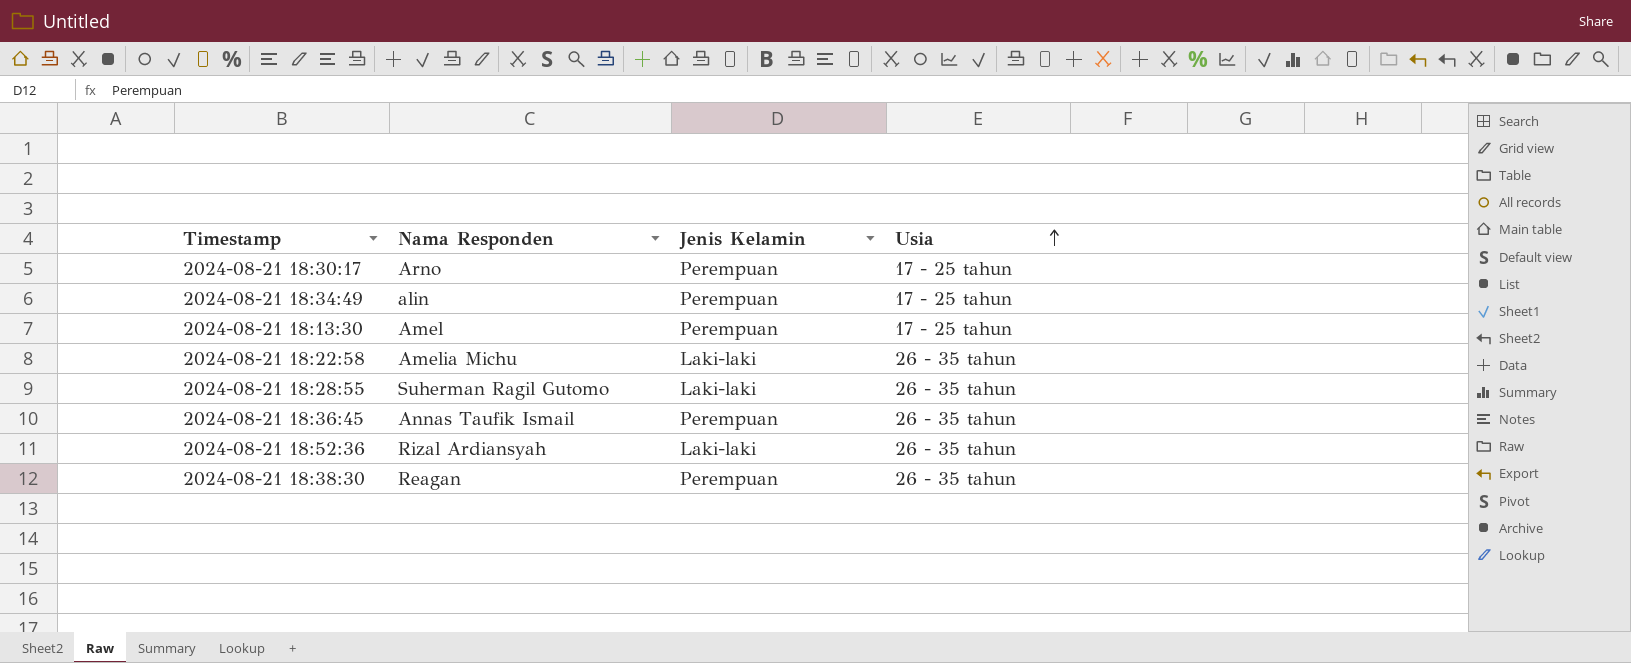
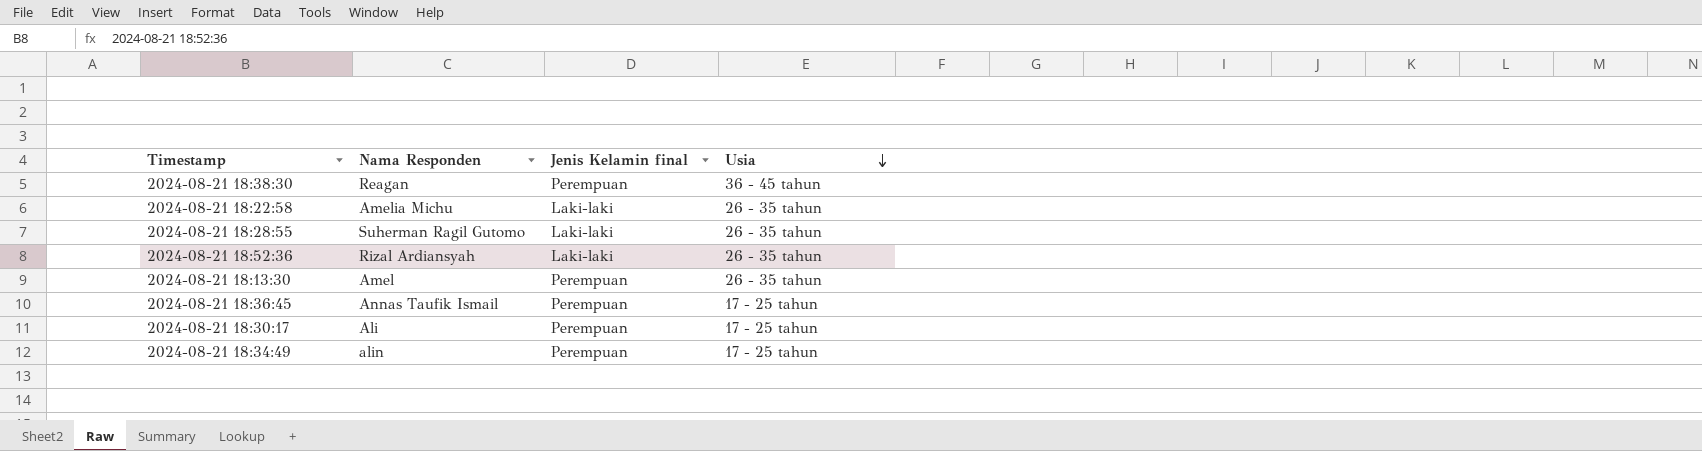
row order: Usia ascending -> Usia descending
column name: Jenis Kelamin -> Jenis Kelamin final
2024-08-21 18:38:30 | Usia: 26 - 35 tahun -> 36 - 45 tahun
2024-08-21 18:13:30 | Usia: 17 - 25 tahun -> 26 - 35 tahun
2024-08-21 18:36:45 | Usia: 26 - 35 tahun -> 17 - 25 tahun
2024-08-21 18:30:17 | Nama Responden: Arno -> Ali

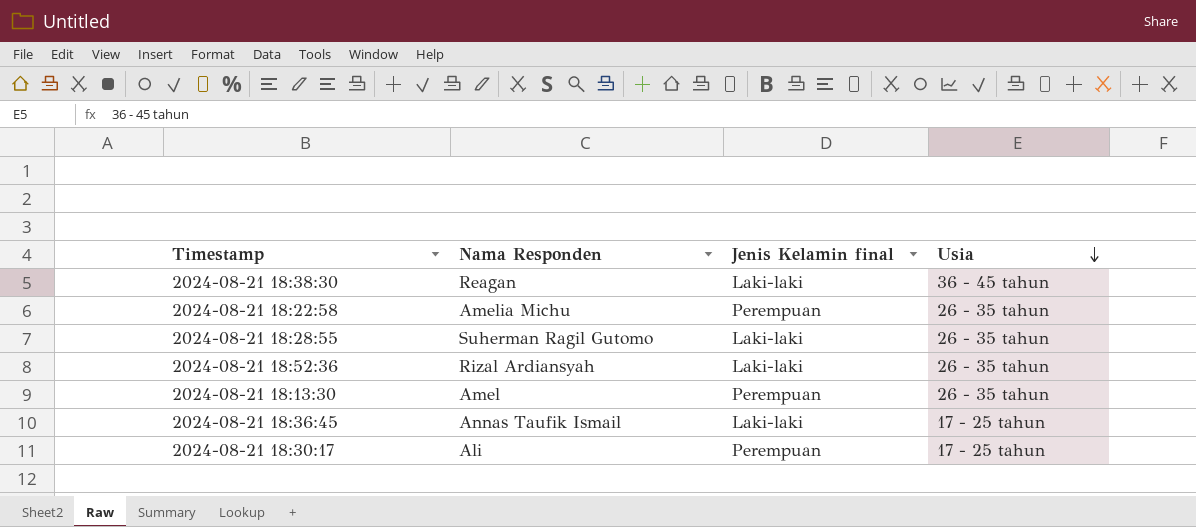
row 2024-08-21 18:34:49: alin | Perempuan | 17 - 25 tahun -> none
2024-08-21 18:38:30 | Jenis Kelamin final: Perempuan -> Laki-laki
2024-08-21 18:22:58 | Jenis Kelamin final: Laki-laki -> Perempuan
2024-08-21 18:36:45 | Jenis Kelamin final: Perempuan -> Laki-laki

